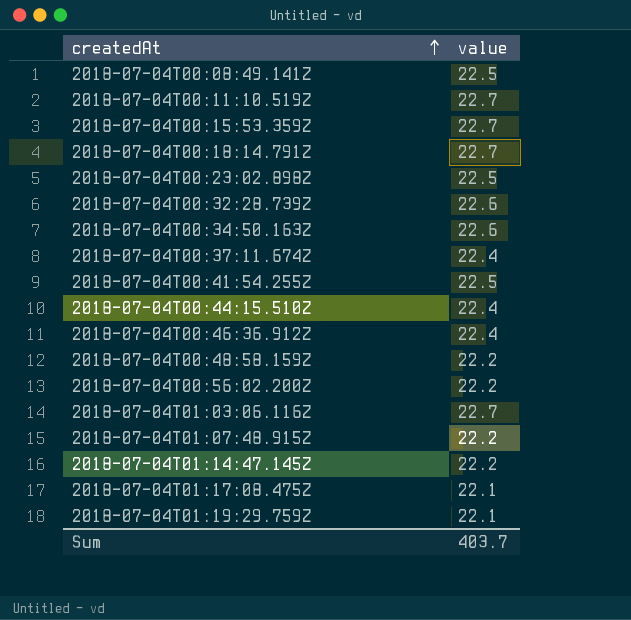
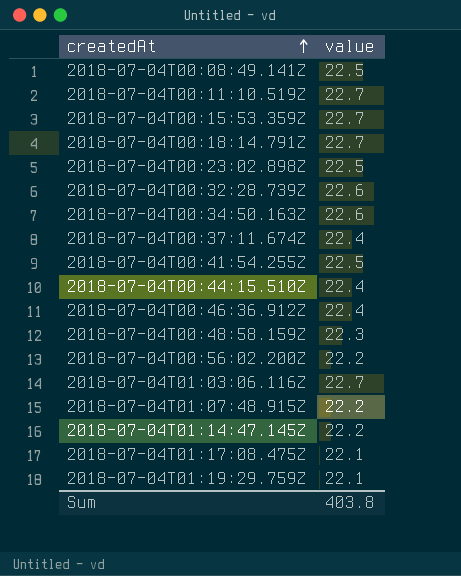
2018-07-04T00:48:58.159Z | value: 22.2 -> 22.3
Sum | value: 403.7 -> 403.8

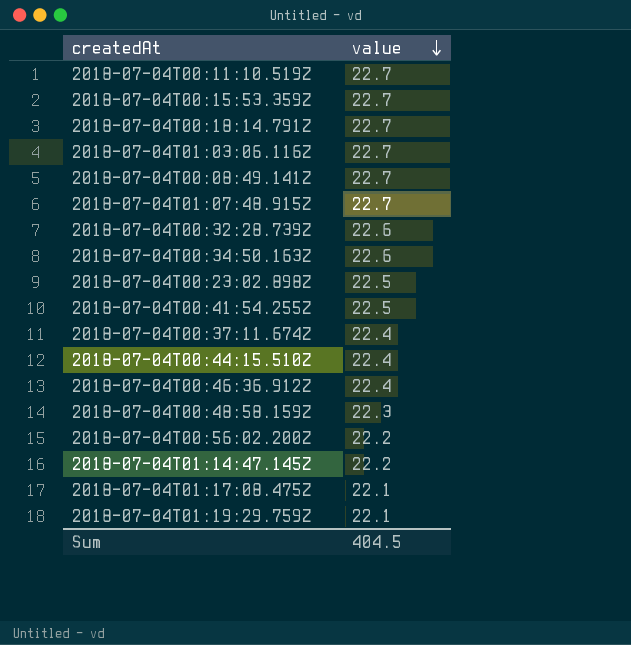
row order: createdAt ascending -> value descending
2018-07-04T00:08:49.141Z | value: 22.5 -> 22.7
2018-07-04T01:07:48.915Z | value: 22.2 -> 22.7
Sum | value: 403.8 -> 404.5

